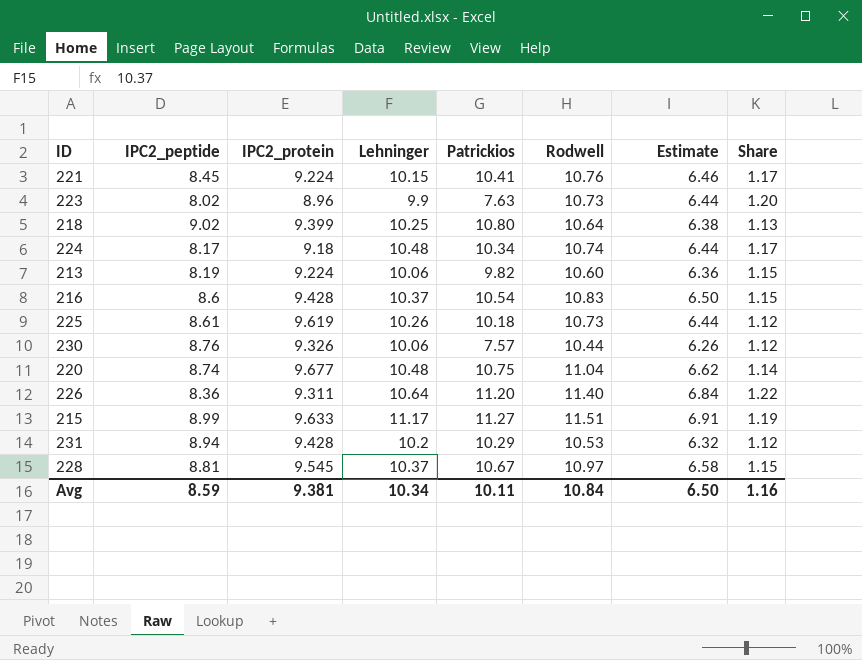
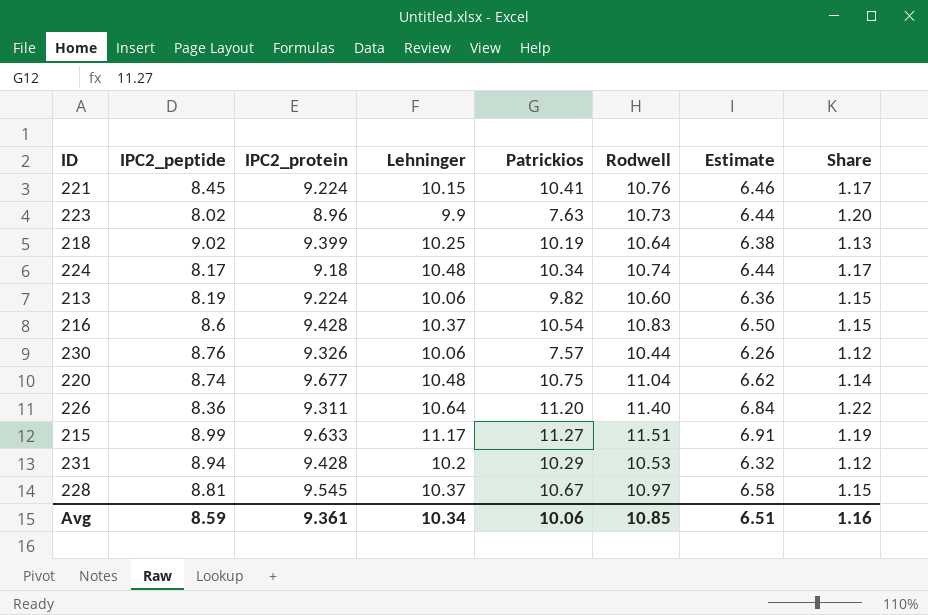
row 225: 8.61 | 9.619 | 10.26 | 10.18 | 10.73 | 6.44 | 1.12 -> none
218 | Patrickios: 10.80 -> 10.19
Avg | IPC2_protein: 9.381 -> 9.361
Avg | Patrickios: 10.11 -> 10.06
Avg | Rodwell: 10.84 -> 10.85
Avg | Estimate: 6.50 -> 6.51

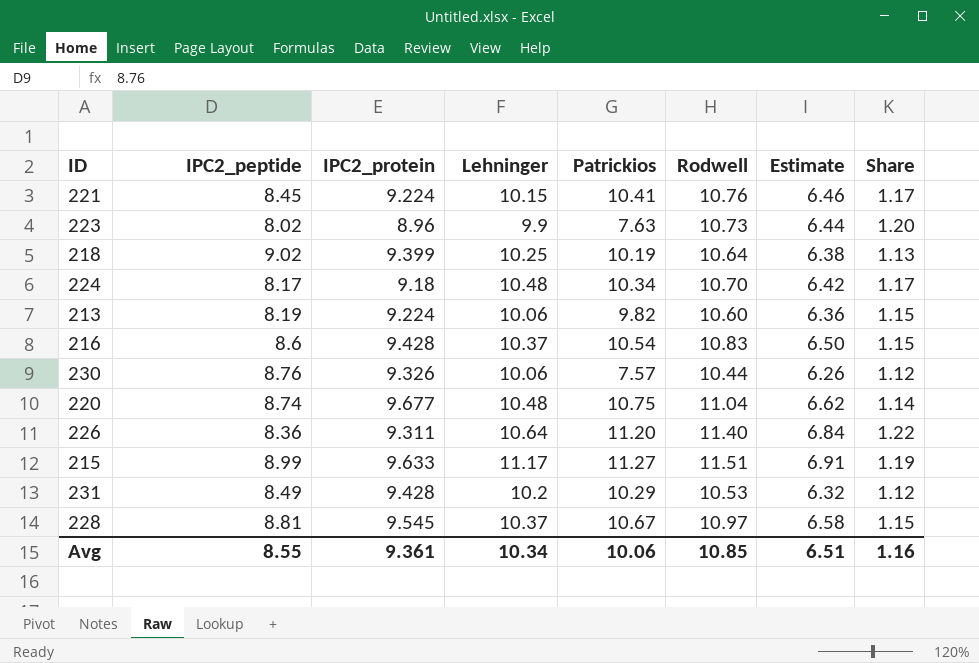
224 | Rodwell: 10.74 -> 10.70
224 | Estimate: 6.44 -> 6.42
231 | IPC2_peptide: 8.94 -> 8.49
Avg | IPC2_peptide: 8.59 -> 8.55

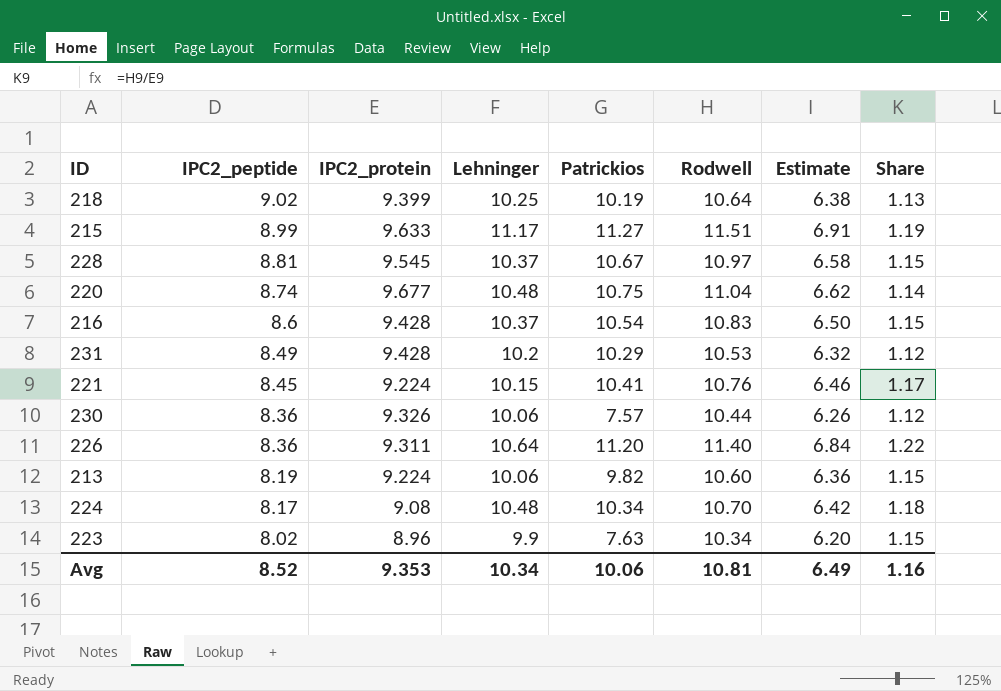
row order: none -> IPC2_peptide descending
230 | IPC2_peptide: 8.76 -> 8.36
224 | IPC2_protein: 9.18 -> 9.08
224 | Share: 1.17 -> 1.18
223 | Rodwell: 10.73 -> 10.34
223 | Estimate: 6.44 -> 6.20
223 | Share: 1.20 -> 1.15
Avg | IPC2_peptide: 8.55 -> 8.52
Avg | IPC2_protein: 9.361 -> 9.353
Avg | Rodwell: 10.85 -> 10.81
Avg | Estimate: 6.51 -> 6.49

